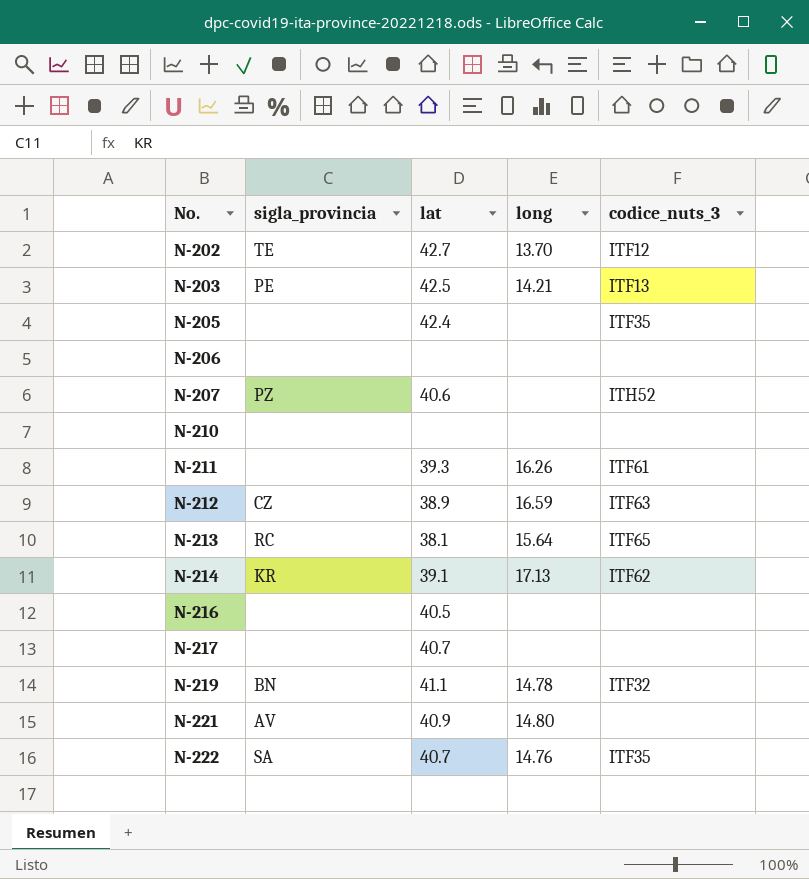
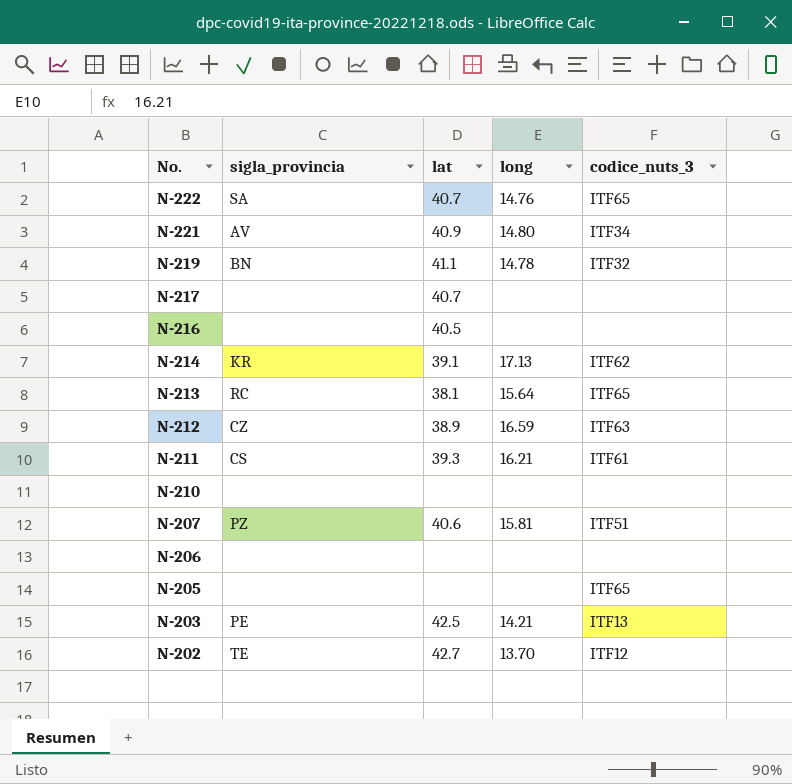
row order: No. ascending -> No. descending
N-222 | codice_nuts_3: ITF35 -> ITF65
N-221 | codice_nuts_3: none -> ITF34
N-211 | sigla_provincia: none -> CS
N-211 | long: 16.26 -> 16.21
N-207 | long: none -> 15.81
N-207 | codice_nuts_3: ITH52 -> ITF51
N-205 | lat: 42.4 -> none
N-205 | codice_nuts_3: ITF35 -> ITF65

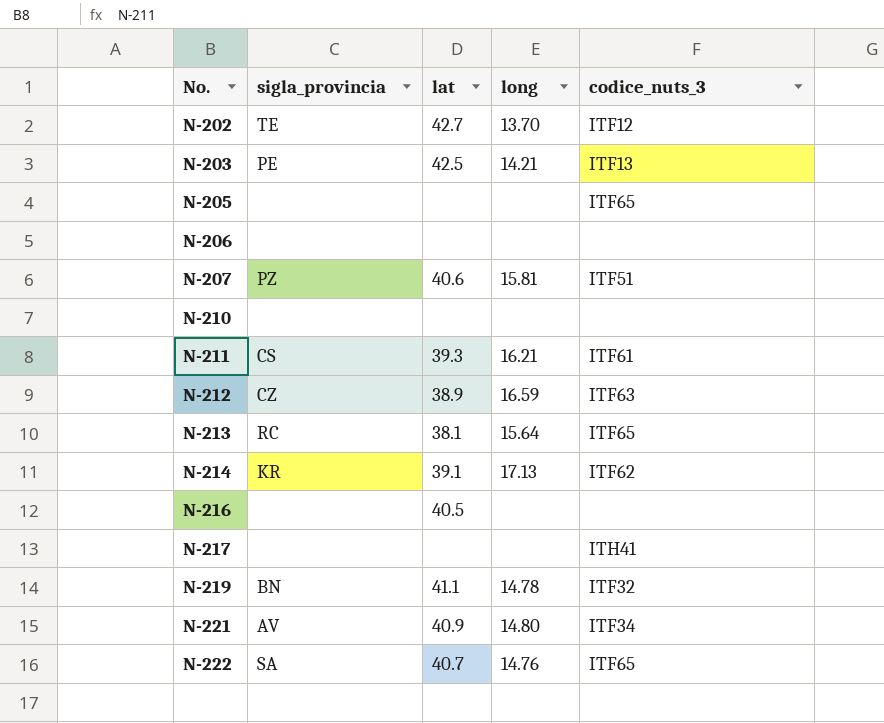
row order: No. descending -> No. ascending
N-217 | lat: 40.7 -> none
N-217 | codice_nuts_3: none -> ITH41

